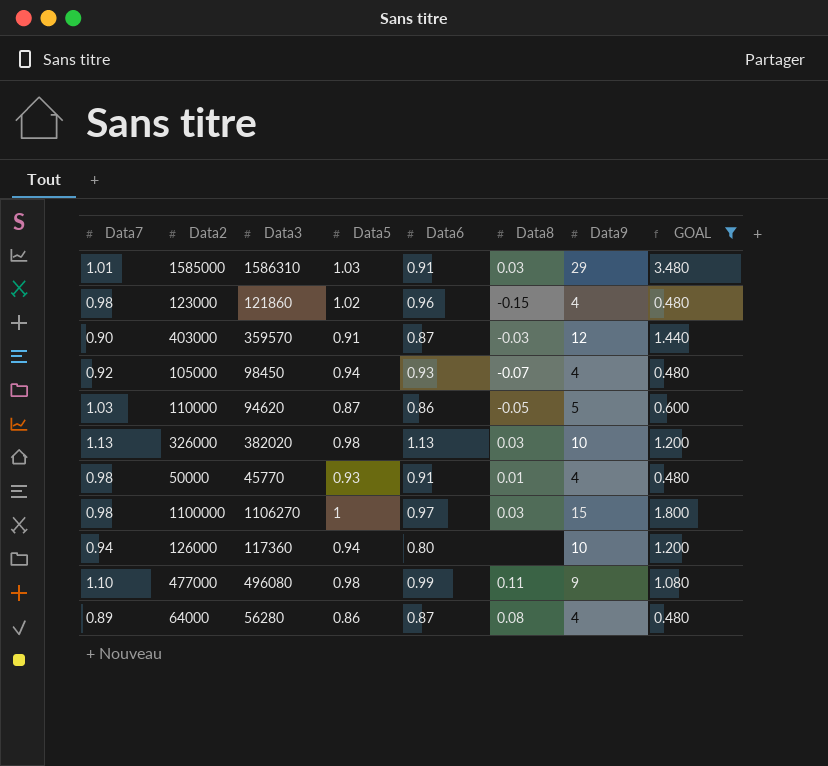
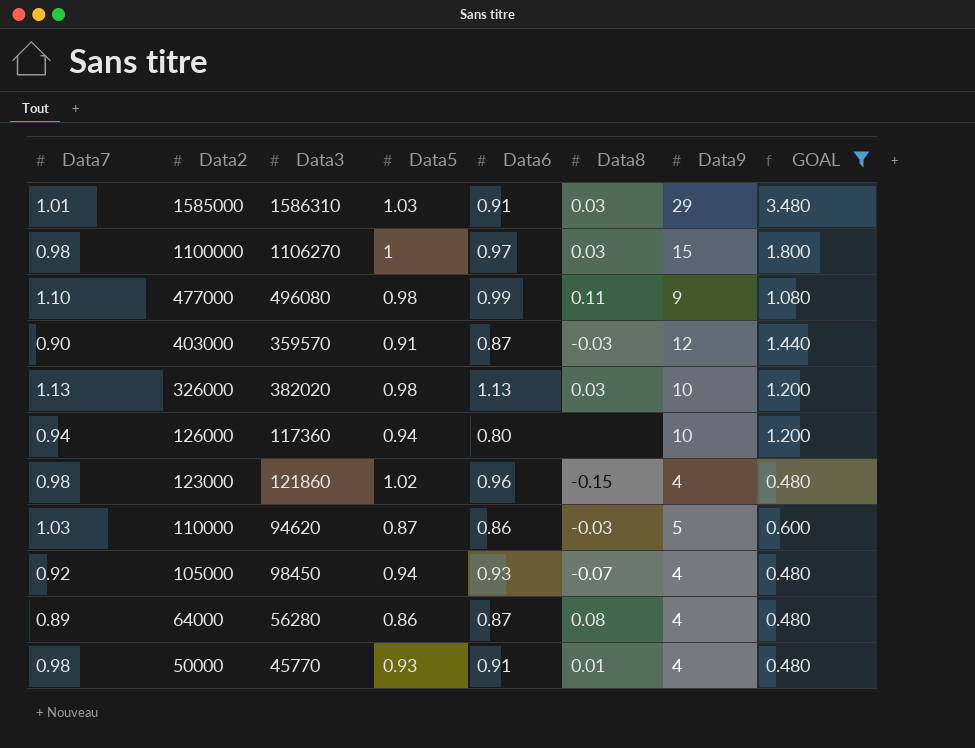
row order: none -> Data2 descending
110000 | Data8: -0.05 -> -0.03

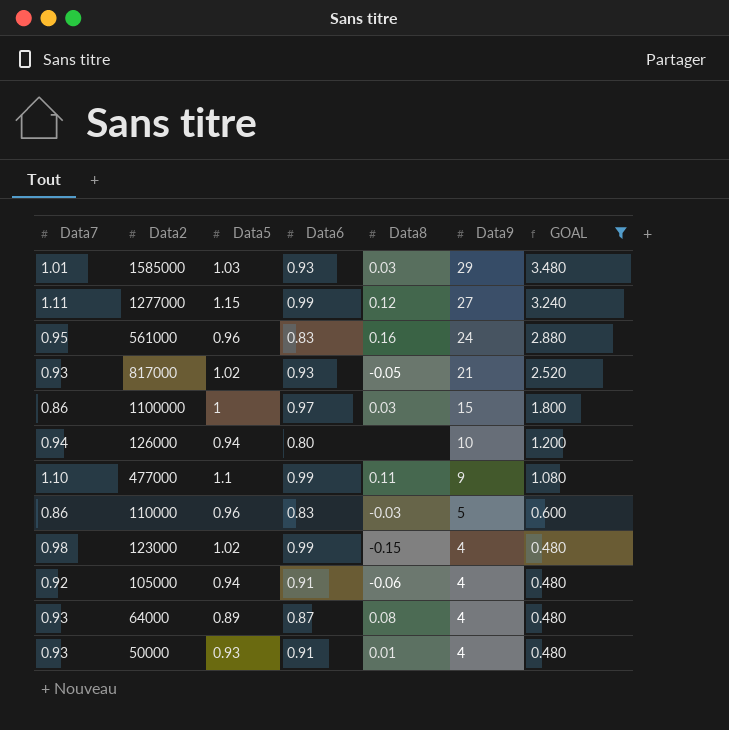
row order: Data2 descending -> Data9 descending
column Data3 | position: 3 -> none
row 403000: 0.90 | 359570 | 0.91 | 0.87 | -0.03 | 12 | 1.440 -> none
row 326000: 1.13 | 382020 | 0.98 | 1.13 | 0.03 | 10 | 1.200 -> none
1585000 | Data6: 0.91 -> 0.93
row 1277000: none -> 1.11 | 1.15 | 0.99 | 0.12 | 27 | 3.240
row 561000: none -> 0.95 | 0.96 | 0.83 | 0.16 | 24 | 2.880
row 817000: none -> 0.93 | 1.02 | 0.93 | -0.05 | 21 | 2.520
1100000 | Data7: 0.98 -> 0.86
477000 | Data5: 0.98 -> 1.1
110000 | Data7: 1.03 -> 0.86
110000 | Data5: 0.87 -> 0.96
110000 | Data6: 0.86 -> 0.83
123000 | Data6: 0.96 -> 0.99
105000 | Data6: 0.93 -> 0.91
105000 | Data8: -0.07 -> -0.06
64000 | Data7: 0.89 -> 0.93
64000 | Data5: 0.86 -> 0.89
50000 | Data7: 0.98 -> 0.93

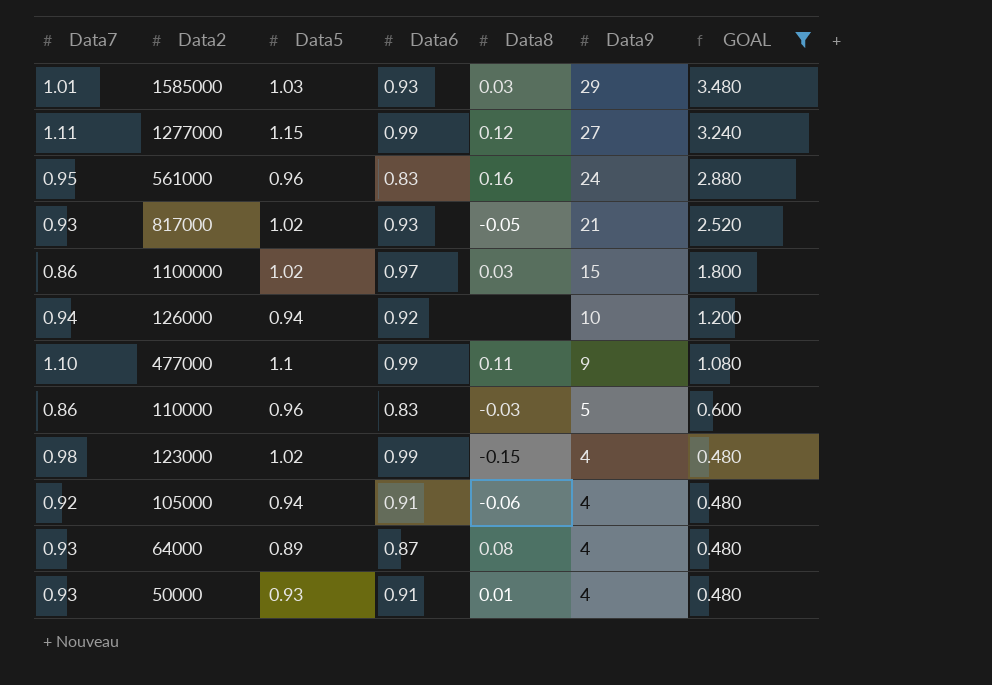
1100000 | Data5: 1 -> 1.02
126000 | Data6: 0.80 -> 0.92

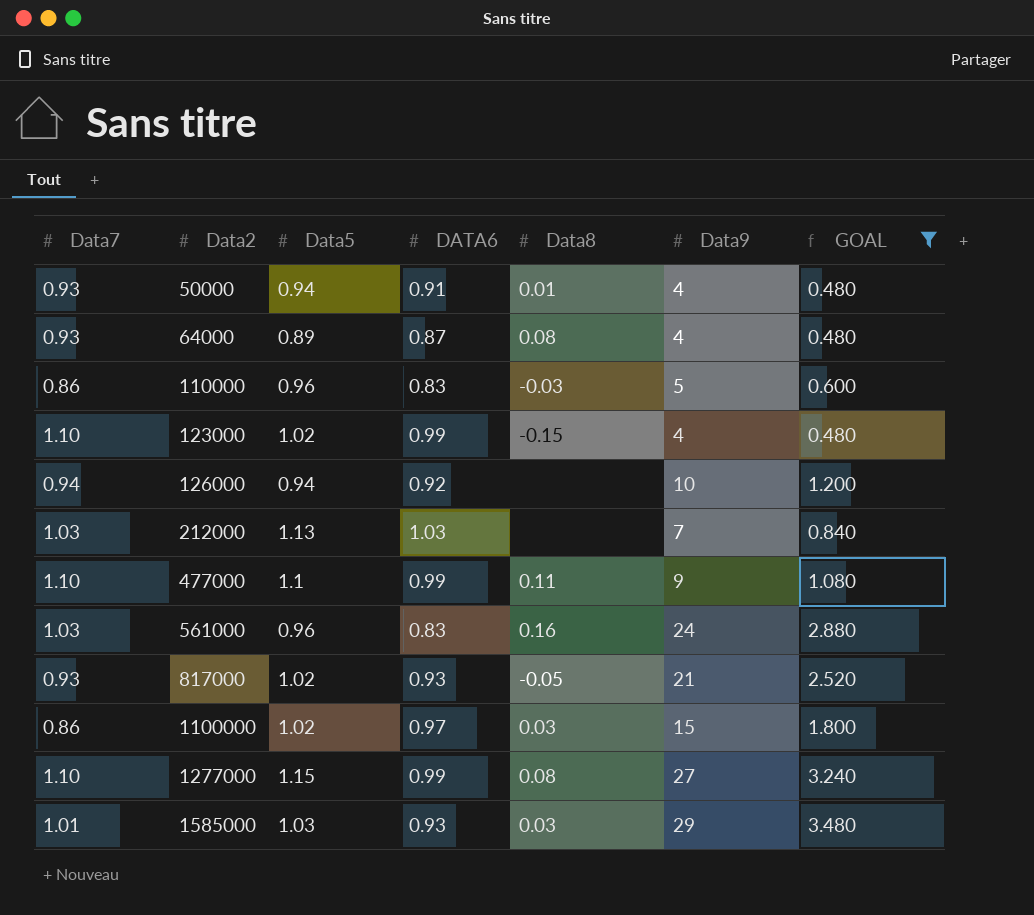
row order: Data9 descending -> Data2 ascending
column name: Data6 -> DATA6
row 105000: 0.92 | 0.94 | 0.91 | -0.06 | 4 | 0.480 -> none
50000 | Data5: 0.93 -> 0.94
123000 | Data7: 0.98 -> 1.10
row 212000: none -> 1.03 | 1.13 | 1.03 | none | 7 | 0.840
561000 | Data7: 0.95 -> 1.03
1277000 | Data7: 1.11 -> 1.10
1277000 | Data8: 0.12 -> 0.08

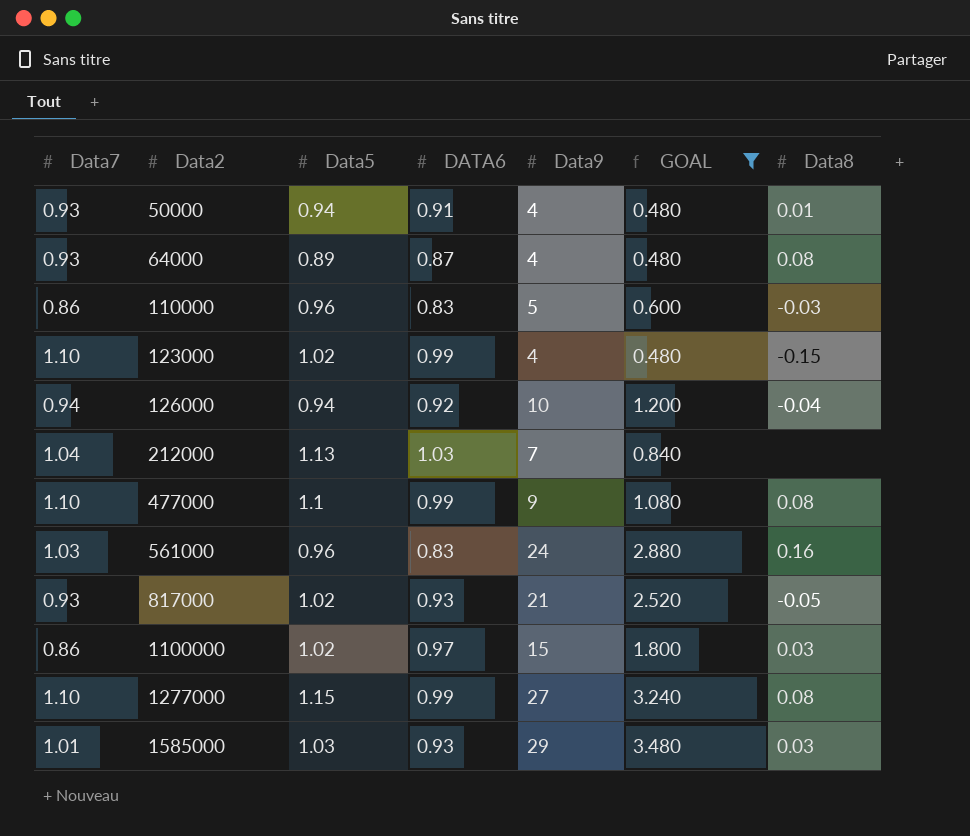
column Data8 | position: 5 -> 7
126000 | Data8: none -> -0.04
212000 | Data7: 1.03 -> 1.04
477000 | Data8: 0.11 -> 0.08

